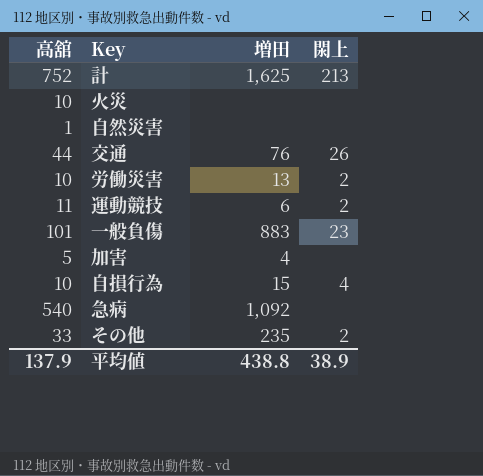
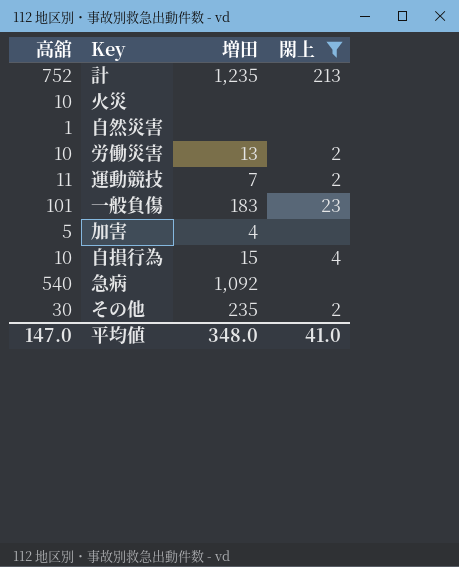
filter: none -> 閖上 != 26
計 | 増田: 1,625 -> 1,235
運動競技 | 増田: 6 -> 7
一般負傷 | 増田: 883 -> 183
その他 | 高舘: 33 -> 30
平均値 | 高舘: 137.9 -> 147.0
平均値 | 増田: 438.8 -> 348.0
平均値 | 閖上: 38.9 -> 41.0

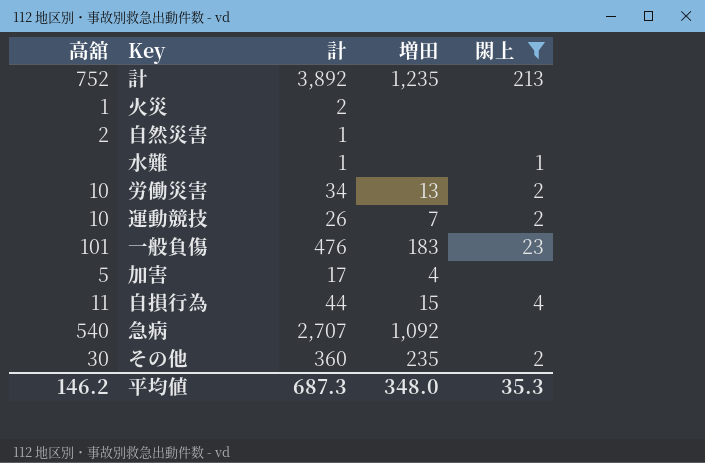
column 計 | position: none -> 3
火災 | 高舘: 10 -> 1
自然災害 | 高舘: 1 -> 2
row 水難: none -> none | 1 | none | 1
運動競技 | 高舘: 11 -> 10
自損行為 | 高舘: 10 -> 11
平均値 | 高舘: 147.0 -> 146.2
平均値 | 閖上: 41.0 -> 35.3

